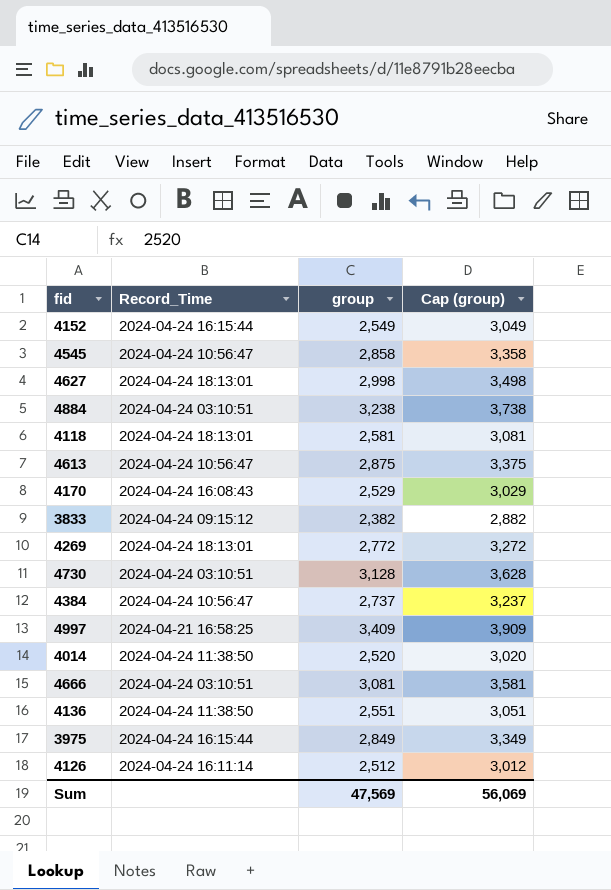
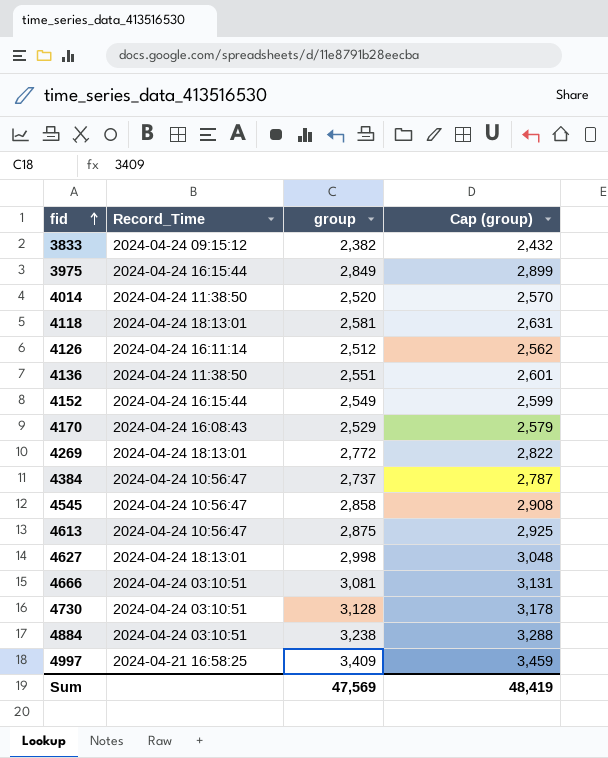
row order: none -> fid ascending
column Cap (group) | formula: [group] + 500 -> [group] + 50
Sum | Cap (group): 56,069 -> 48,419

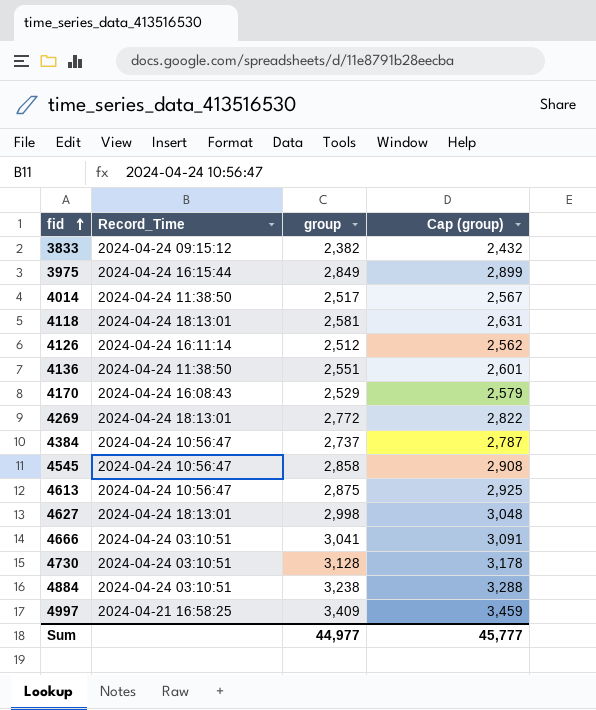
row 4152: 2024-04-24 16:15:44 | 2,549 | 2,599 -> none
4014 | group: 2,520 -> 2,517
4014 | Cap (group): 2,570 -> 2,567
4666 | group: 3,081 -> 3,041
4666 | Cap (group): 3,131 -> 3,091
Sum | group: 47,569 -> 44,977
Sum | Cap (group): 48,419 -> 45,777

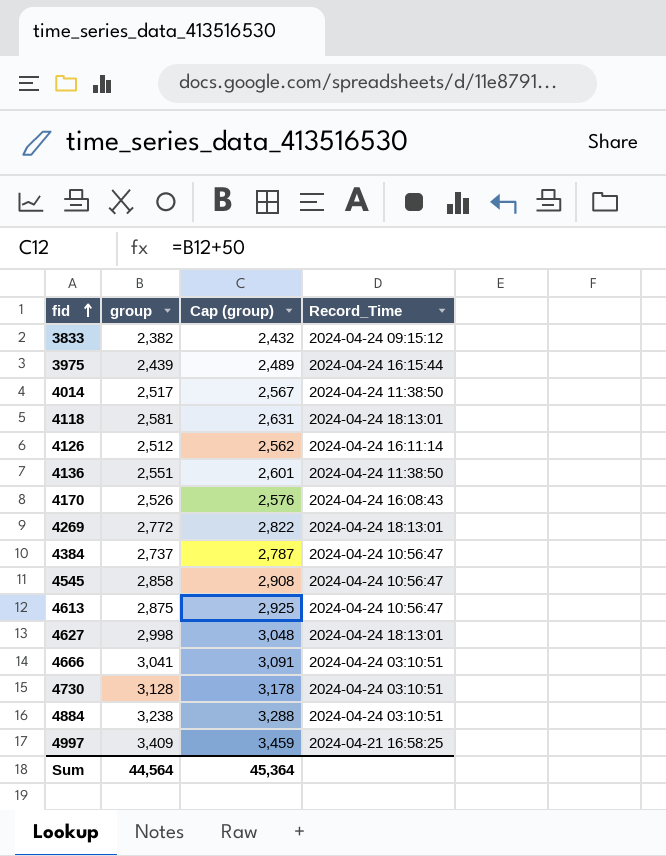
column Record_Time | position: 2 -> 4
3975 | group: 2,849 -> 2,439
3975 | Cap (group): 2,899 -> 2,489
4170 | group: 2,529 -> 2,526
4170 | Cap (group): 2,579 -> 2,576
Sum | group: 44,977 -> 44,564
Sum | Cap (group): 45,777 -> 45,364

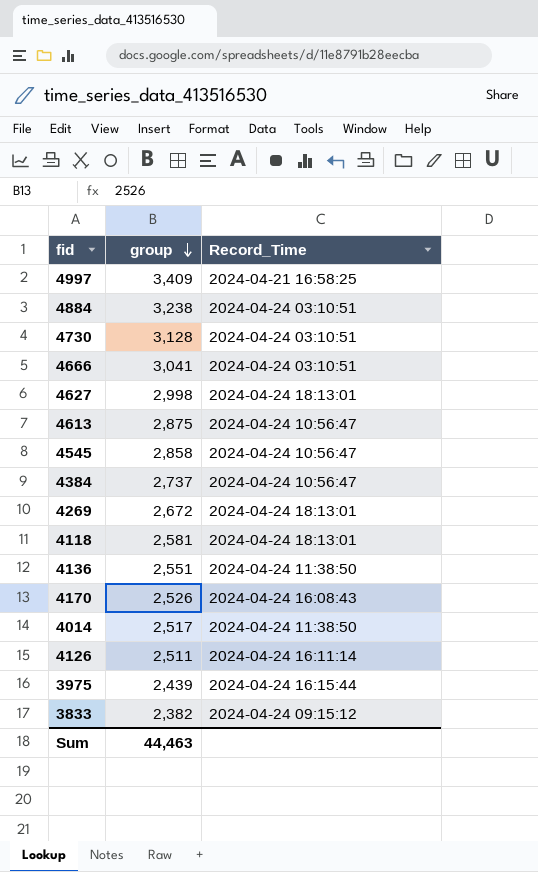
row order: fid ascending -> group descending
column Cap (group) | formula: [group] + 50 -> none
4269 | group: 2,772 -> 2,672
4126 | group: 2,512 -> 2,511
Sum | group: 44,564 -> 44,463

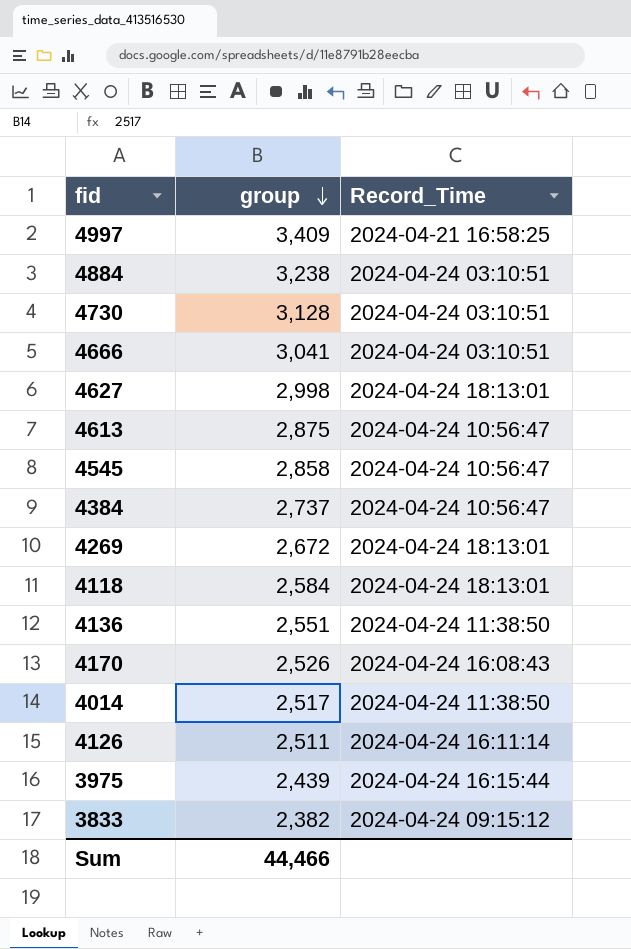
4118 | group: 2,581 -> 2,584
Sum | group: 44,463 -> 44,466

